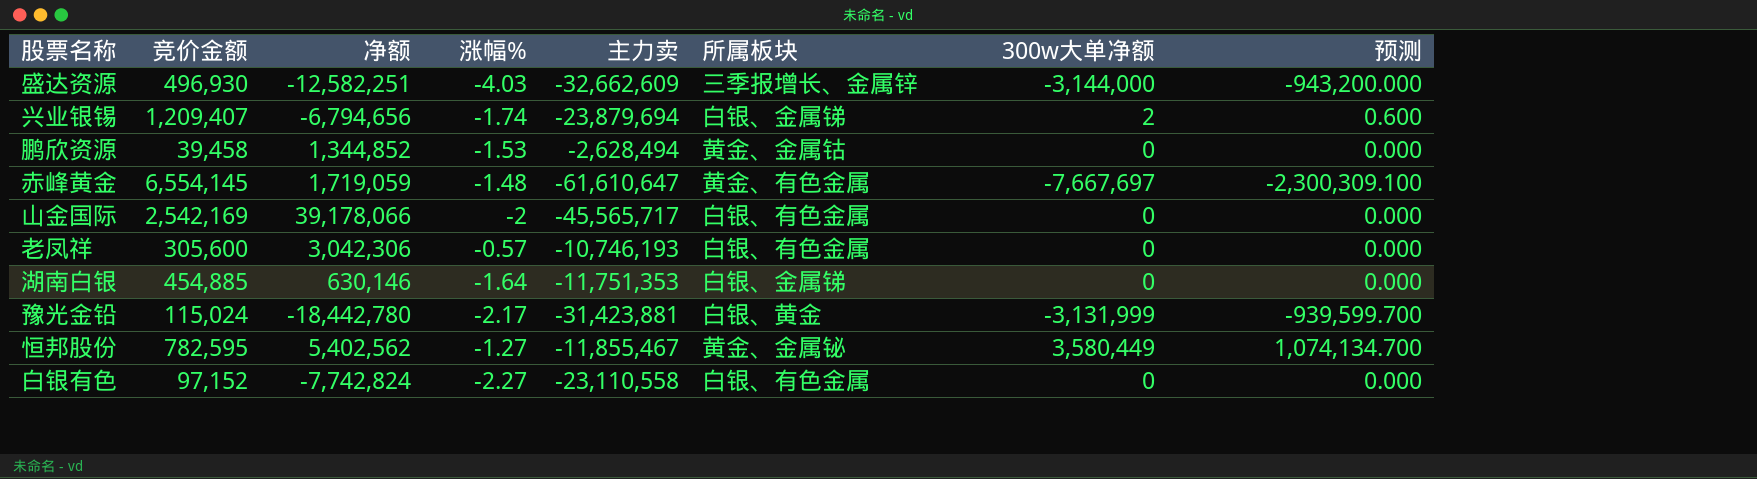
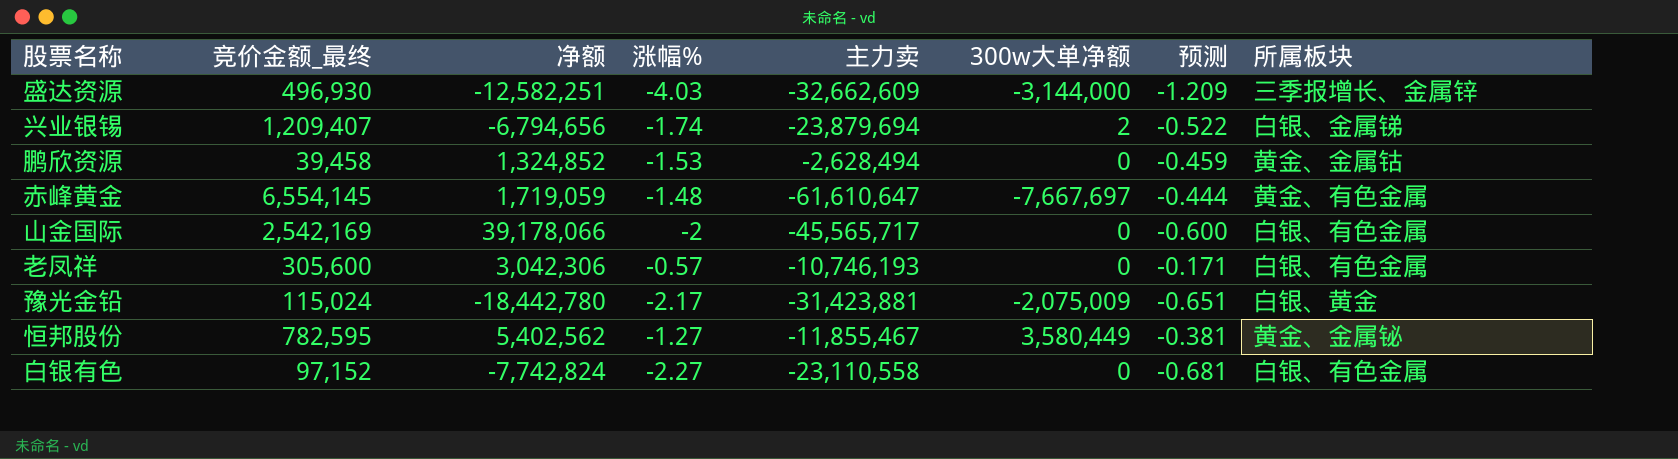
column name: 竞价金额 -> 竞价金额_最终
column 预测 | formula: [300w大单净额] * 0.3 -> [涨幅%] * 0.3
column 所属板块 | position: 6 -> 8
row 湖南白银: 454,885 | 630,146 | -1.64 | -11,751,353 | 白银、金属锑 | 0 | 0.000 -> none
鹏欣资源 | 净额: 1,344,852 -> 1,324,852
豫光金铅 | 300w大单净额: -3,131,999 -> -2,075,009

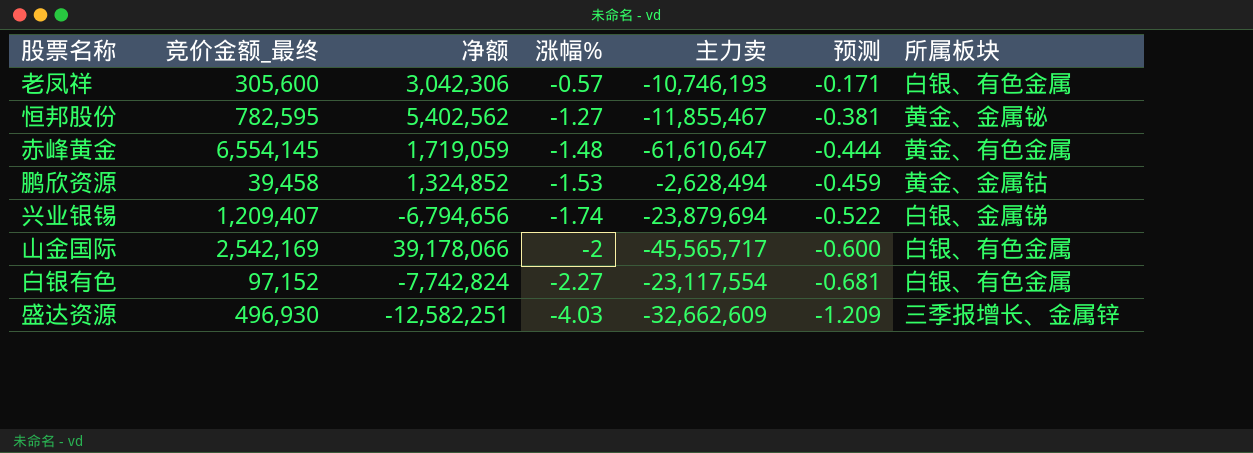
row order: none -> 涨幅% descending
column 300w大单净额 | position: 6 -> none
row 豫光金铅: 115,024 | -18,442,780 | -2.17 | -31,423,881 | -2,075,009 | -0.651 | 白银、黄金 -> none
白银有色 | 主力卖: -23,110,558 -> -23,117,554

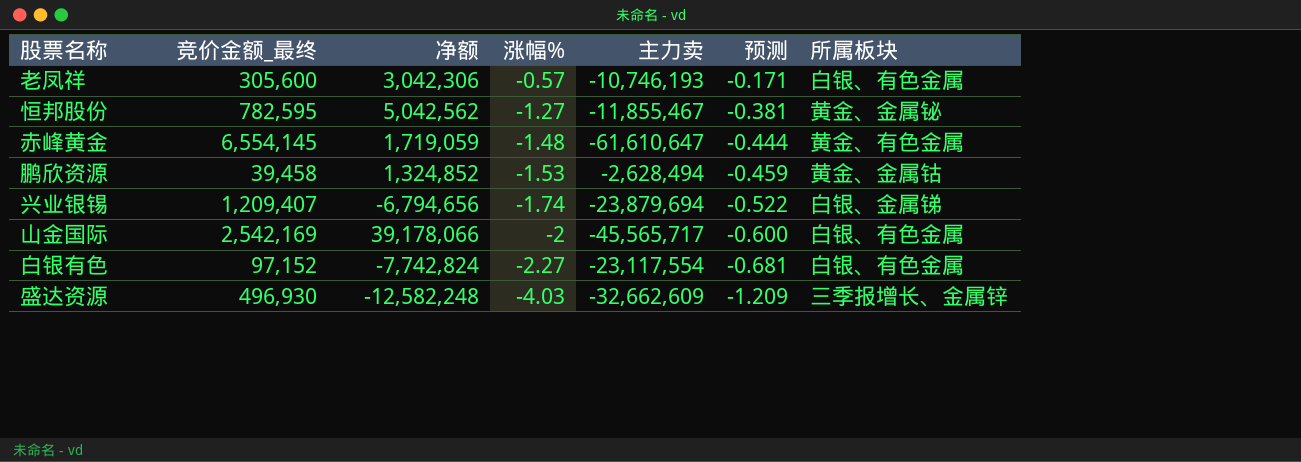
恒邦股份 | 净额: 5,402,562 -> 5,042,562
盛达资源 | 净额: -12,582,251 -> -12,582,248

